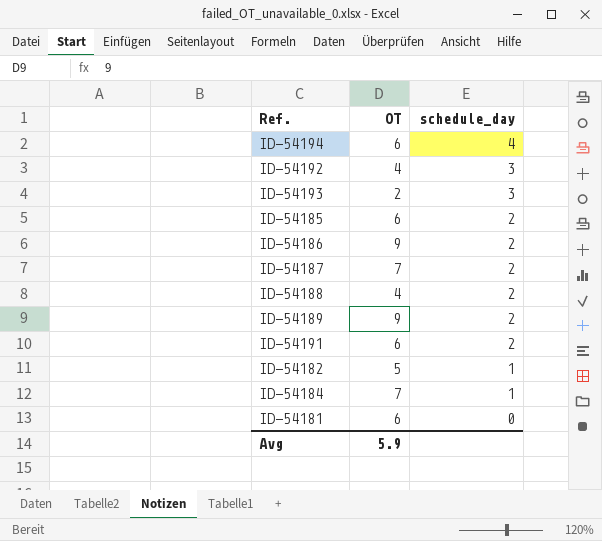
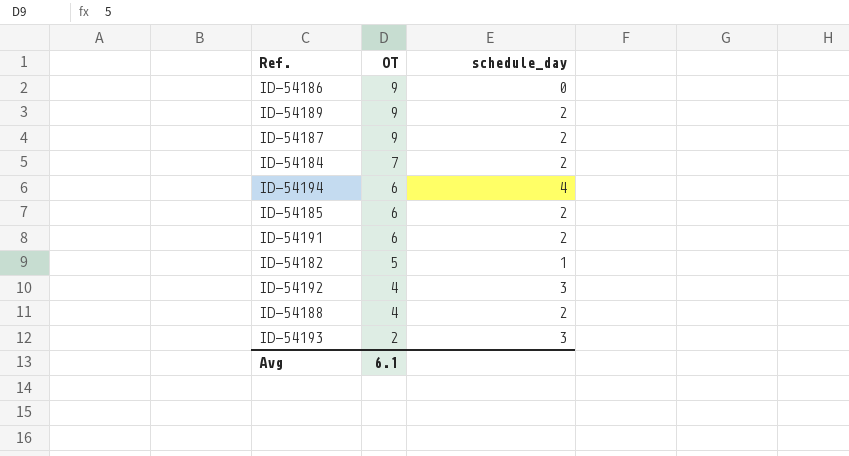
row order: schedule_day descending -> OT descending
row ID-54181: 6 | 0 -> none
ID-54186 | schedule_day: 2 -> 0
ID-54187 | OT: 7 -> 9
ID-54184 | schedule_day: 1 -> 2
Avg | OT: 5.9 -> 6.1

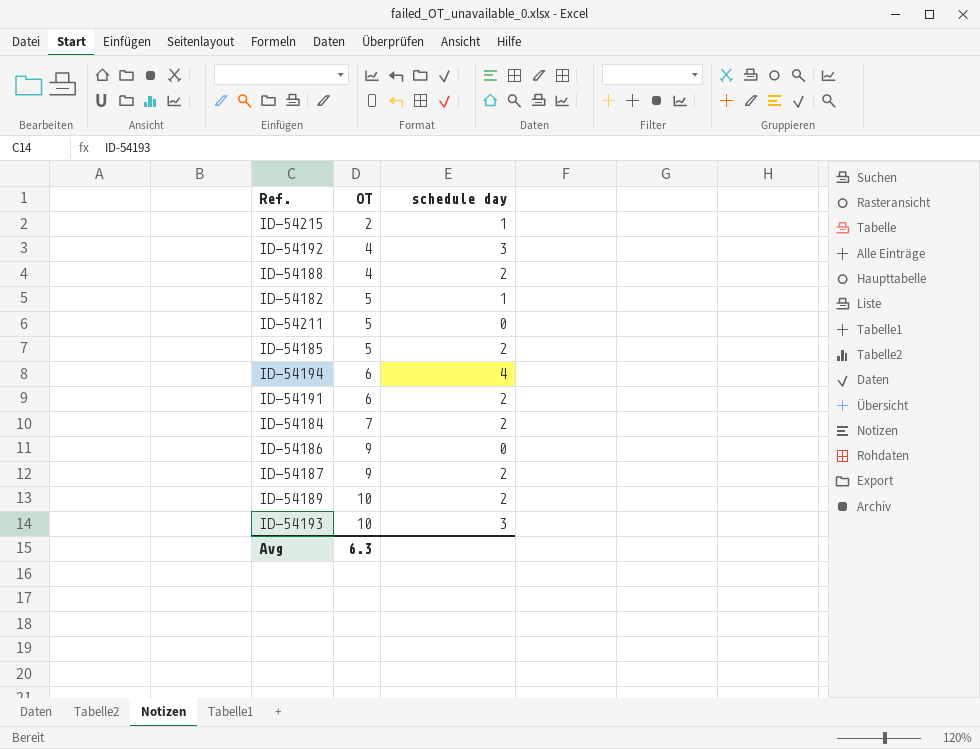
row order: OT descending -> OT ascending
column name: schedule_day -> schedule day
row ID-54215: none -> 2 | 1
row ID-54211: none -> 5 | 0
ID-54185 | OT: 6 -> 5
ID-54189 | OT: 9 -> 10
ID-54193 | OT: 2 -> 10
Avg | OT: 6.1 -> 6.3

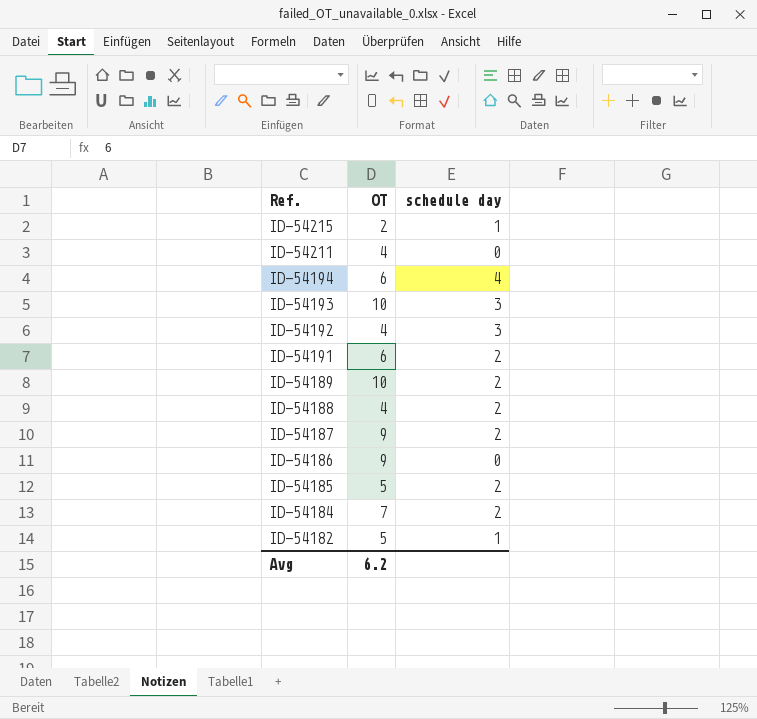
row order: OT ascending -> Ref. descending
ID-54211 | OT: 5 -> 4
Avg | OT: 6.3 -> 6.2

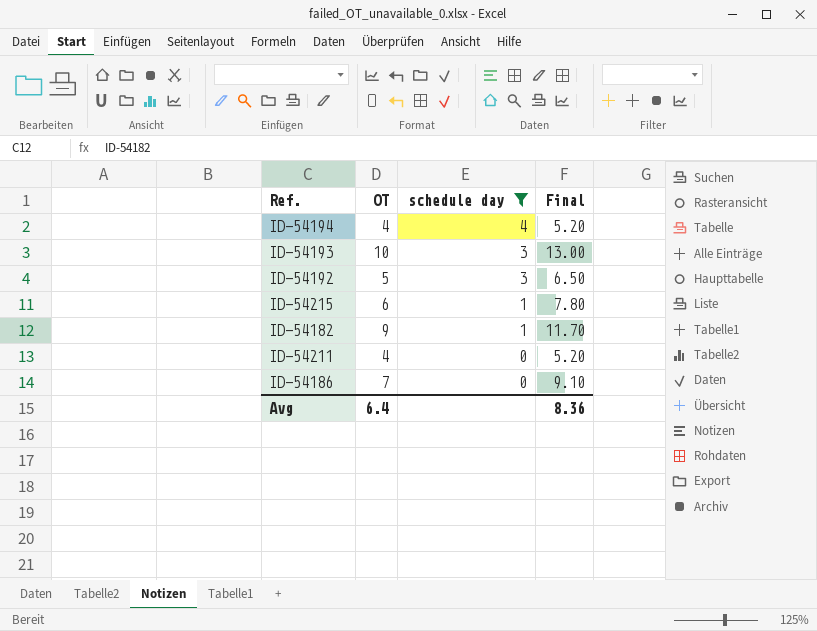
filter: none -> schedule day != 2
row order: Ref. descending -> schedule day descending
column Final | formula: none -> [OT] * 1.3
ID-54194 | OT: 6 -> 4
ID-54192 | OT: 4 -> 5
ID-54215 | OT: 2 -> 6
ID-54182 | OT: 5 -> 9
ID-54186 | OT: 9 -> 7
Avg | OT: 6.2 -> 6.4

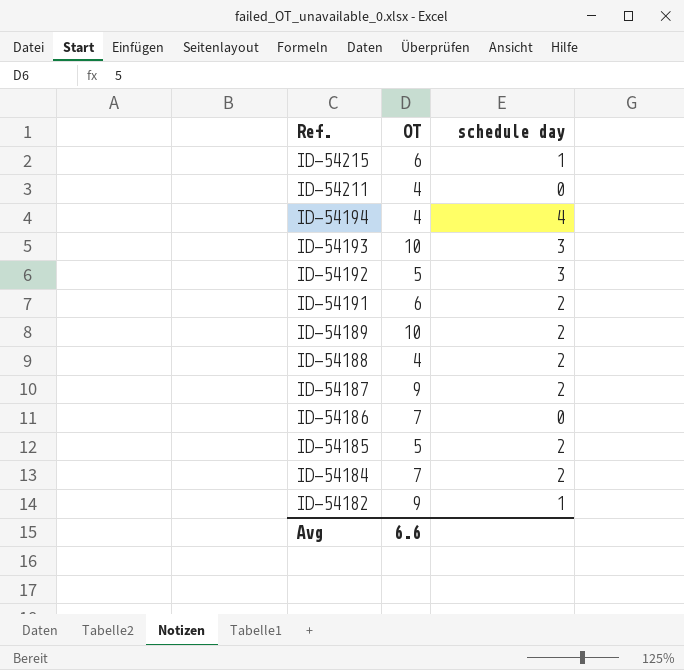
filter: schedule day != 2 -> none
row order: schedule day descending -> Ref. descending
column Final | formula: [OT] * 1.3 -> none
Avg | OT: 6.4 -> 6.6

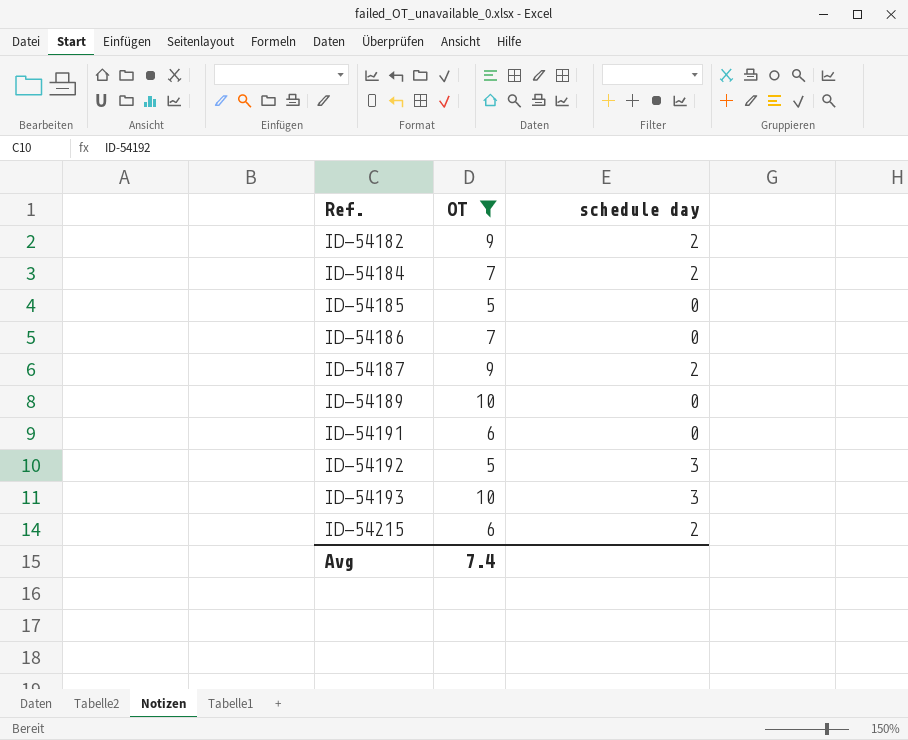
filter: none -> OT != 4
row order: Ref. descending -> Ref. ascending
ID-54182 | schedule day: 1 -> 2
ID-54185 | schedule day: 2 -> 0
ID-54189 | schedule day: 2 -> 0
ID-54191 | schedule day: 2 -> 0
ID-54215 | schedule day: 1 -> 2
Avg | OT: 6.6 -> 7.4

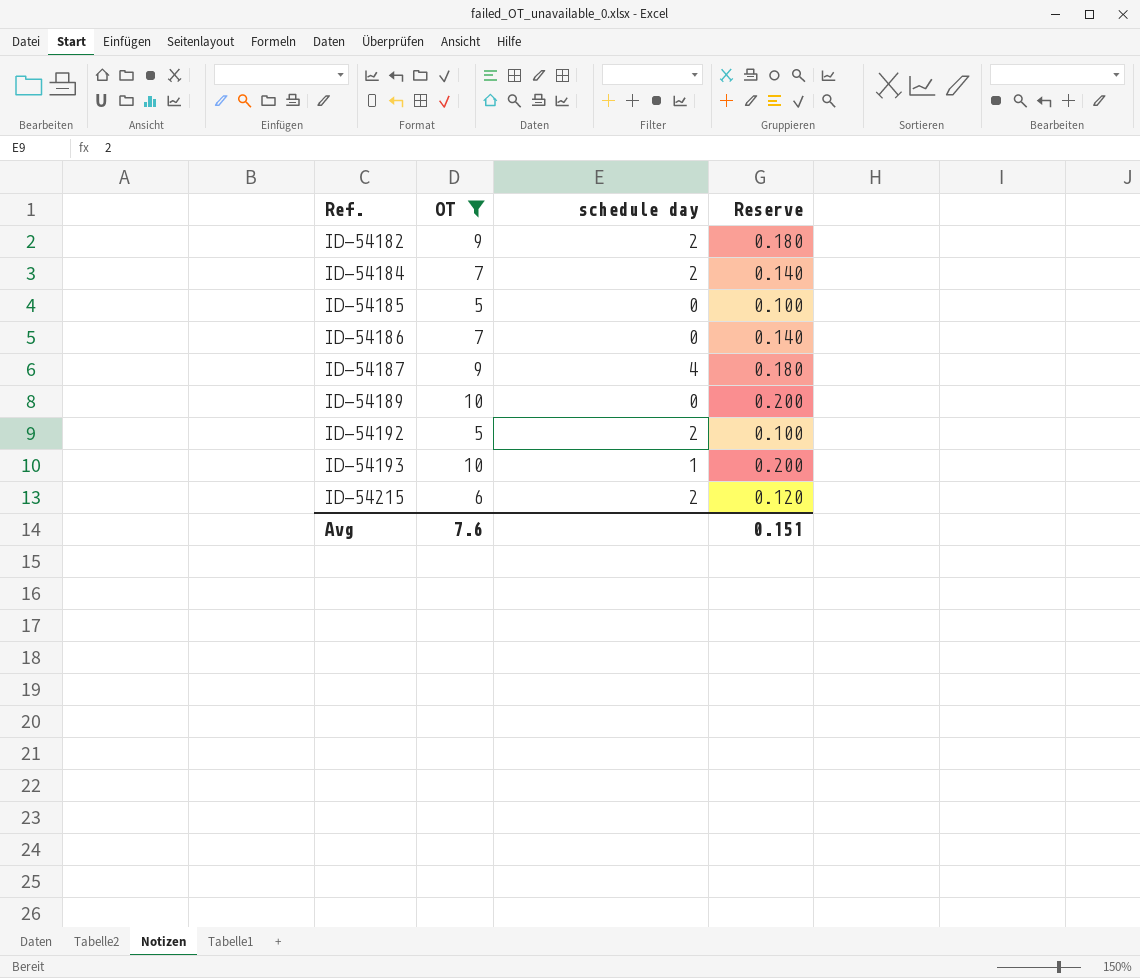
column Reserve | formula: none -> [OT] * 0.02
row ID-54191: 6 | 0 -> none
ID-54187 | schedule day: 2 -> 4
ID-54192 | schedule day: 3 -> 2
ID-54193 | schedule day: 3 -> 1
Avg | OT: 7.4 -> 7.6

